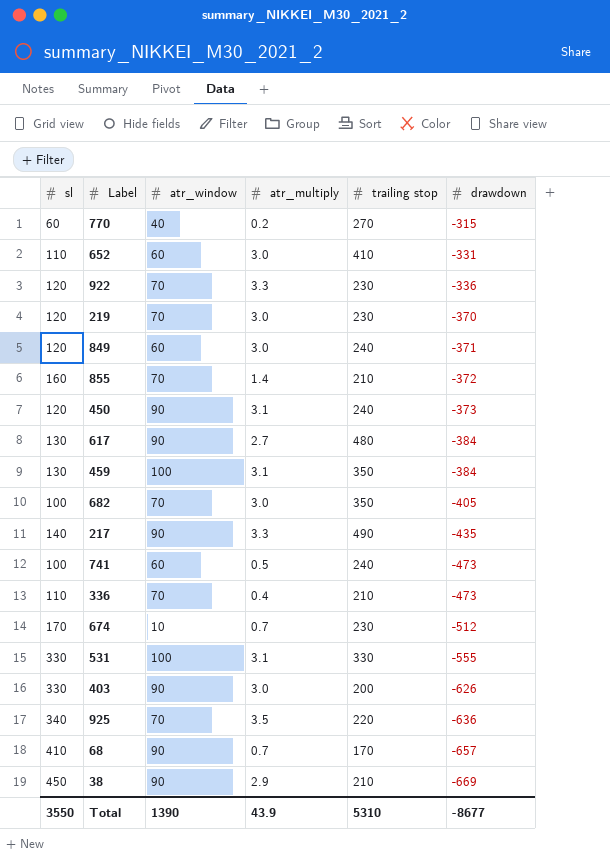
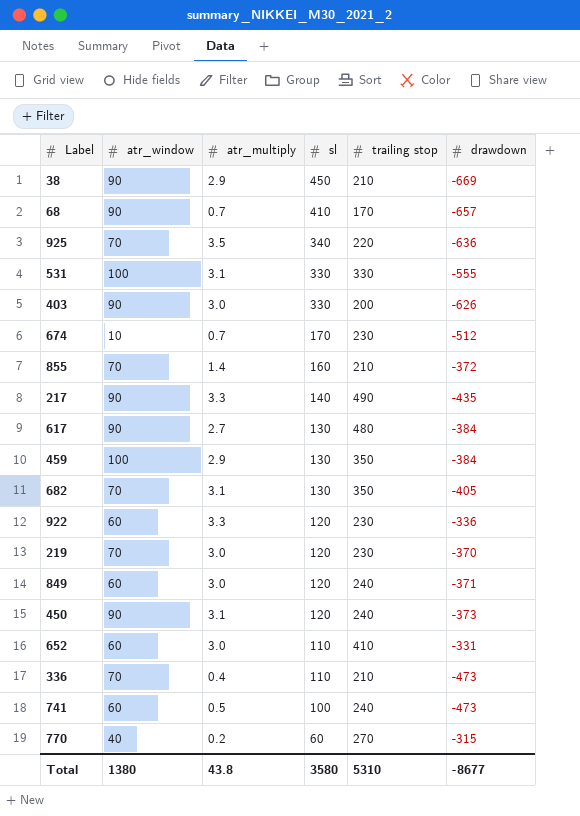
row order: drawdown descending -> sl descending
column sl | position: 1 -> 4
459 | atr_multiply: 3.1 -> 2.9
682 | atr_multiply: 3.0 -> 3.1
682 | sl: 100 -> 130
922 | atr_window: 70 -> 60
Total | atr_window: 1390 -> 1380
Total | atr_multiply: 43.9 -> 43.8
Total | sl: 3550 -> 3580

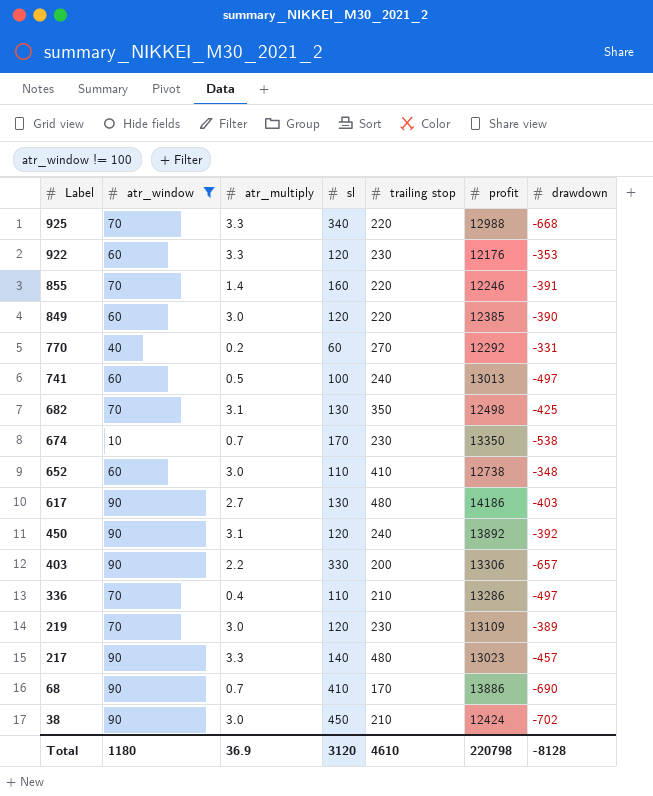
filter: none -> atr_window != 100
row order: sl descending -> Label descending
column profit | position: none -> 6
925 | atr_multiply: 3.5 -> 3.3
925 | drawdown: -636 -> -668
922 | drawdown: -336 -> -353
855 | trailing stop: 210 -> 220
855 | drawdown: -372 -> -391
849 | trailing stop: 240 -> 220
849 | drawdown: -371 -> -390
770 | drawdown: -315 -> -331
741 | drawdown: -473 -> -497
682 | drawdown: -405 -> -425
674 | drawdown: -512 -> -538
652 | drawdown: -331 -> -348
617 | drawdown: -384 -> -403
450 | drawdown: -373 -> -392
403 | atr_multiply: 3.0 -> 2.2
403 | drawdown: -626 -> -657
336 | drawdown: -473 -> -497
219 | drawdown: -370 -> -389
217 | trailing stop: 490 -> 480
217 | drawdown: -435 -> -457
68 | drawdown: -657 -> -690
38 | atr_multiply: 2.9 -> 3.0
38 | drawdown: -669 -> -702
Total | atr_window: 1380 -> 1180
Total | atr_multiply: 43.8 -> 36.9
Total | sl: 3580 -> 3120
Total | trailing stop: 5310 -> 4610
Total | drawdown: -8677 -> -8128

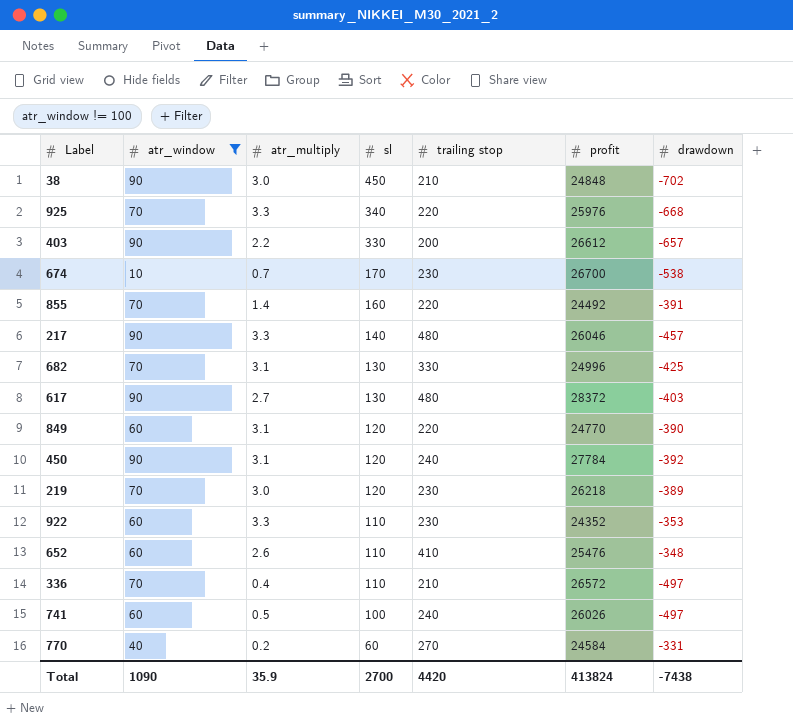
row order: Label descending -> sl descending
row 68: 90 | 0.7 | 410 | 170 | 13886 | -690 -> none
38 | profit: 12424 -> 24848
925 | profit: 12988 -> 25976
403 | profit: 13306 -> 26612
674 | profit: 13350 -> 26700
855 | profit: 12246 -> 24492
217 | profit: 13023 -> 26046
682 | trailing stop: 350 -> 330
682 | profit: 12498 -> 24996
617 | profit: 14186 -> 28372
849 | atr_multiply: 3.0 -> 3.1
849 | profit: 12385 -> 24770
450 | profit: 13892 -> 27784
219 | profit: 13109 -> 26218
922 | sl: 120 -> 110
922 | profit: 12176 -> 24352
652 | atr_multiply: 3.0 -> 2.6
652 | profit: 12738 -> 25476
336 | profit: 13286 -> 26572
741 | profit: 13013 -> 26026
770 | profit: 12292 -> 24584
Total | atr_window: 1180 -> 1090
Total | atr_multiply: 36.9 -> 35.9
Total | sl: 3120 -> 2700
Total | trailing stop: 4610 -> 4420
Total | profit: 220798 -> 413824
Total | drawdown: -8128 -> -7438

